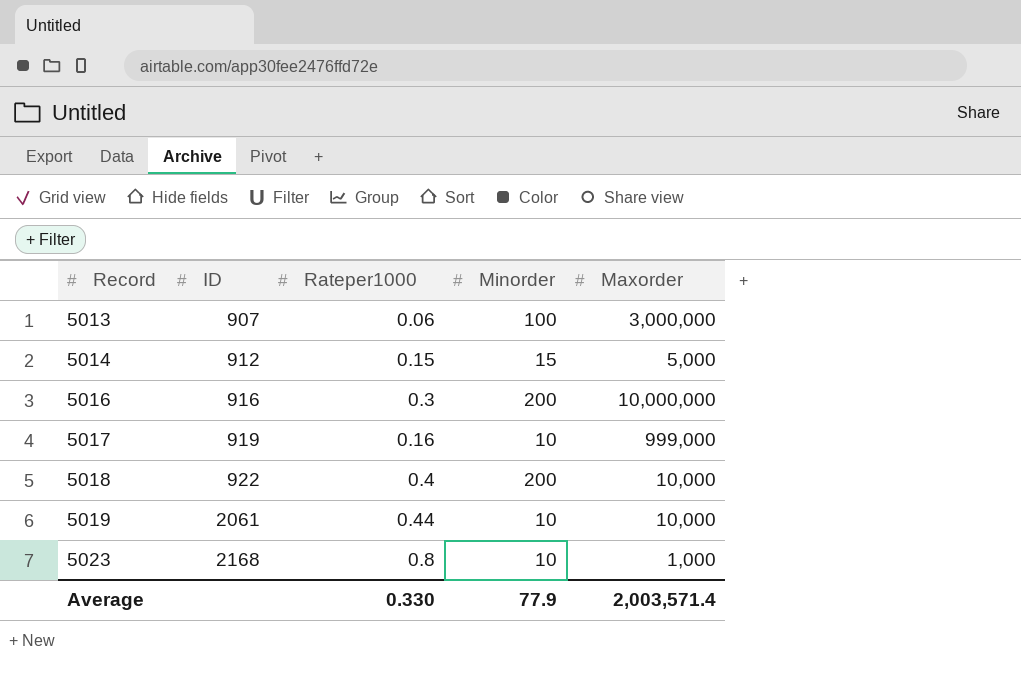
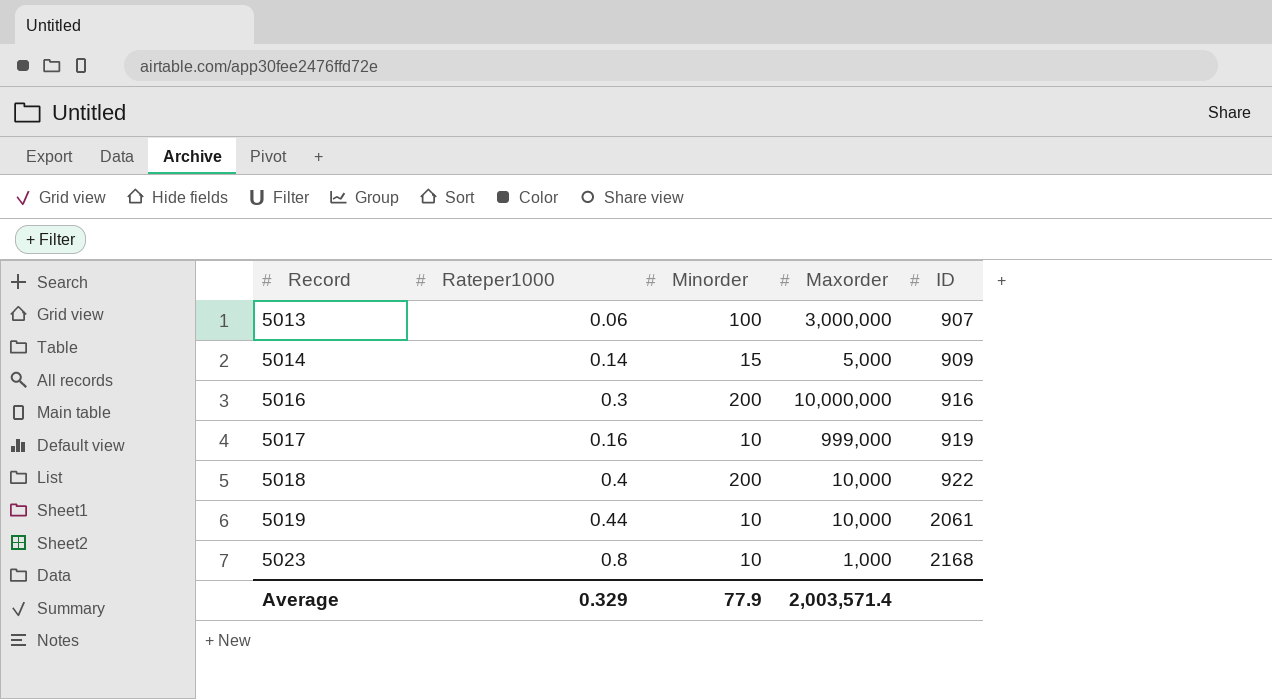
column ID | position: 2 -> 5
5014 | Rateper1000: 0.15 -> 0.14
5014 | ID: 912 -> 909
Average | Rateper1000: 0.330 -> 0.329

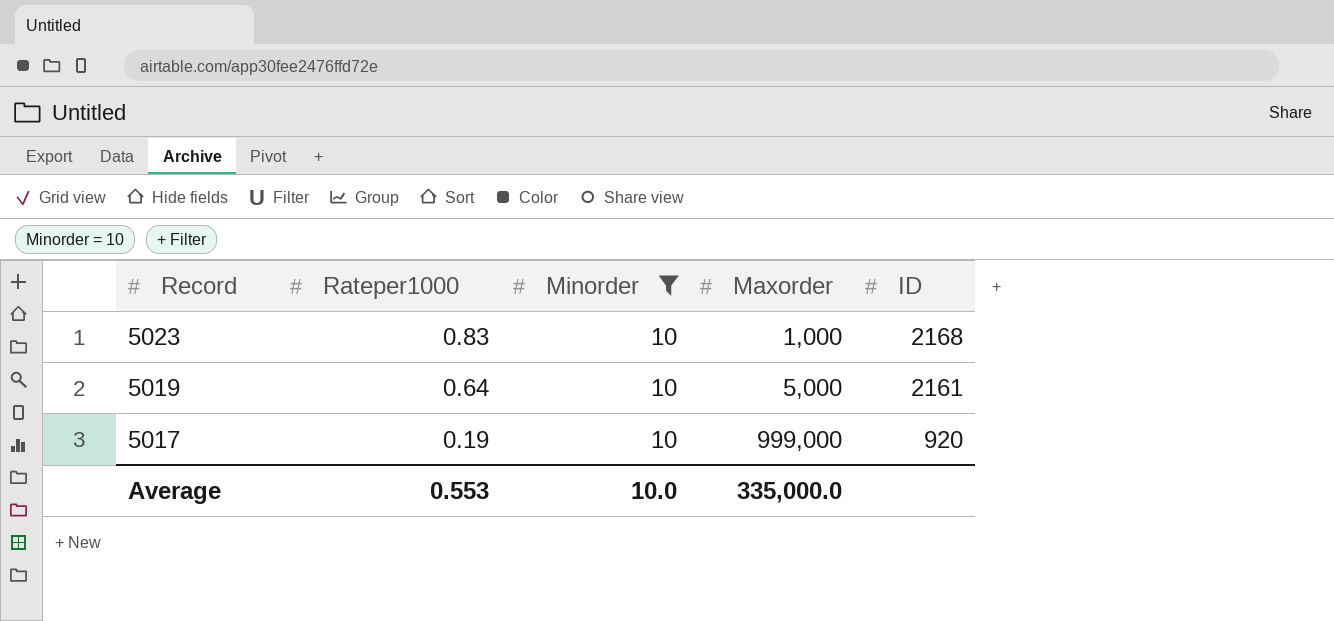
filter: none -> Minorder = 10
row order: Record ascending -> Record descending
5023 | Rateper1000: 0.8 -> 0.83
5019 | Rateper1000: 0.44 -> 0.64
5019 | Maxorder: 10,000 -> 5,000
5019 | ID: 2061 -> 2161
5017 | Rateper1000: 0.16 -> 0.19
5017 | ID: 919 -> 920
Average | Rateper1000: 0.329 -> 0.553
Average | Minorder: 77.9 -> 10.0
Average | Maxorder: 2,003,571.4 -> 335,000.0

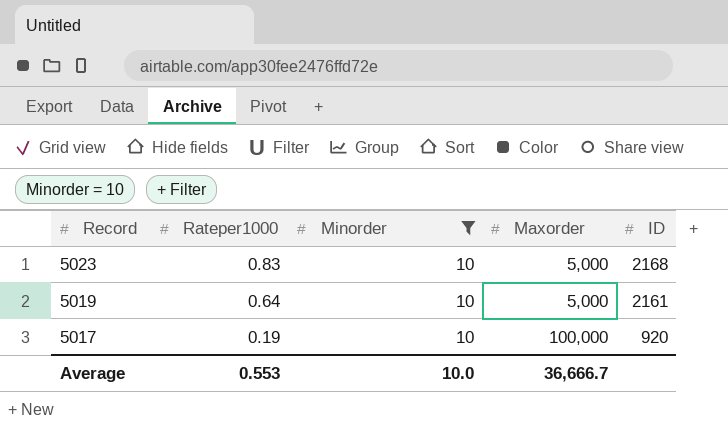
5023 | Maxorder: 1,000 -> 5,000
5017 | Maxorder: 999,000 -> 100,000
Average | Maxorder: 335,000.0 -> 36,666.7

